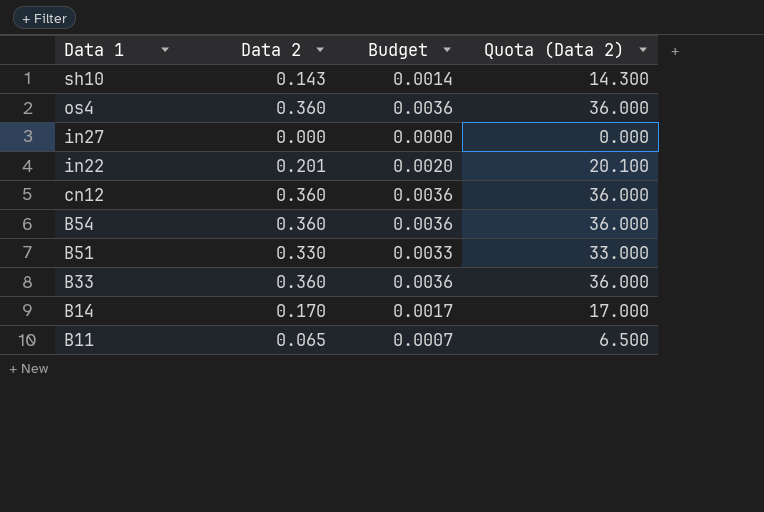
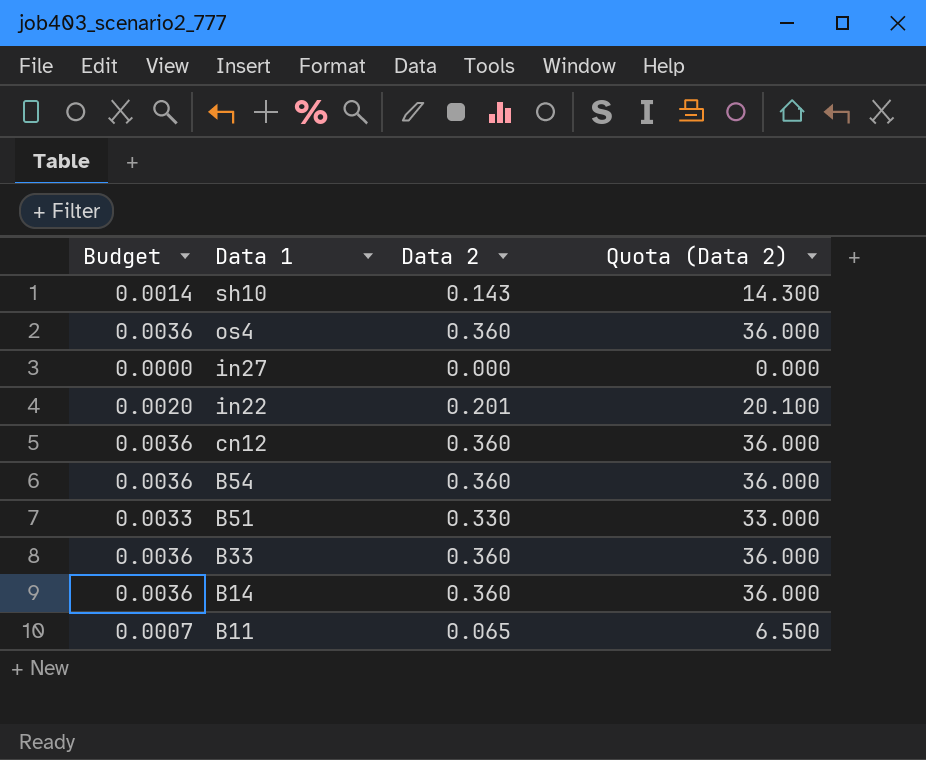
column Budget | position: 3 -> 1
B14 | Budget: 0.0017 -> 0.0036
B14 | Data 2: 0.170 -> 0.360
B14 | Quota (Data 2): 17.000 -> 36.000

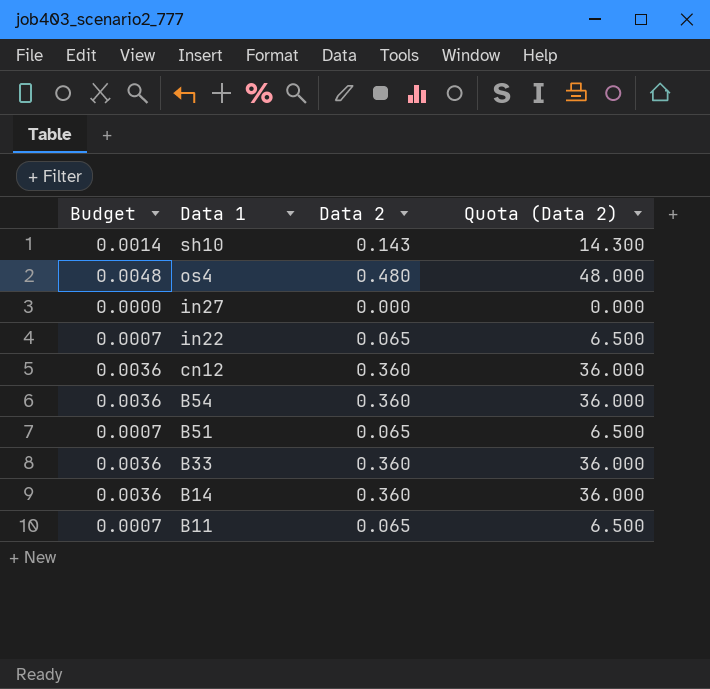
os4 | Budget: 0.0036 -> 0.0048
os4 | Data 2: 0.360 -> 0.480
os4 | Quota (Data 2): 36.000 -> 48.000
in22 | Budget: 0.0020 -> 0.0007
in22 | Data 2: 0.201 -> 0.065
in22 | Quota (Data 2): 20.100 -> 6.500
B51 | Budget: 0.0033 -> 0.0007
B51 | Data 2: 0.330 -> 0.065
B51 | Quota (Data 2): 33.000 -> 6.500

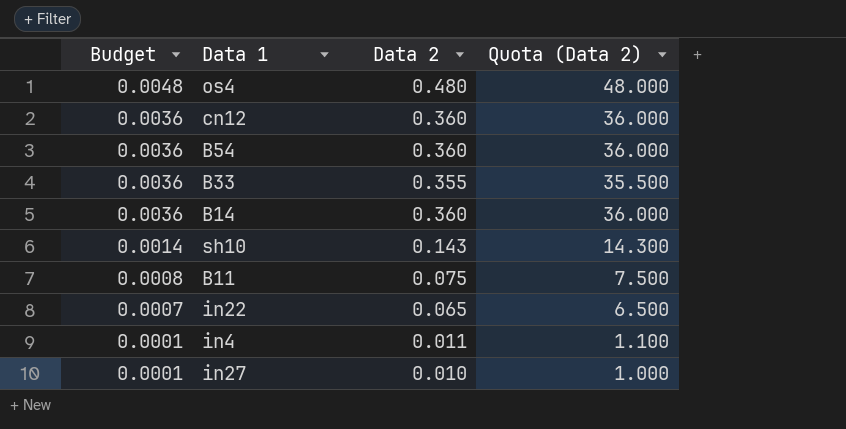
row order: Data 1 descending -> Budget descending
row B51: 0.0007 | 0.065 | 6.500 -> none
B33 | Data 2: 0.360 -> 0.355
B33 | Quota (Data 2): 36.000 -> 35.500
B11 | Budget: 0.0007 -> 0.0008
B11 | Data 2: 0.065 -> 0.075
B11 | Quota (Data 2): 6.500 -> 7.500
row in4: none -> 0.0001 | 0.011 | 1.100
in27 | Budget: 0.0000 -> 0.0001
in27 | Data 2: 0.000 -> 0.010
in27 | Quota (Data 2): 0.000 -> 1.000

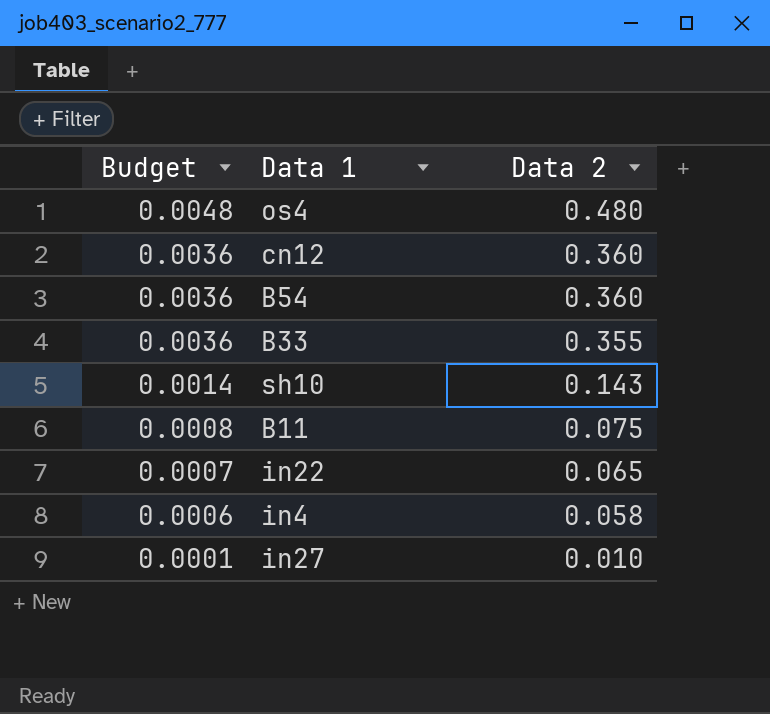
column Quota (Data 2) | formula: [Data 2] * 100 -> none
row B14: 0.0036 | 0.360 | 36.000 -> none
in4 | Budget: 0.0001 -> 0.0006
in4 | Data 2: 0.011 -> 0.058

